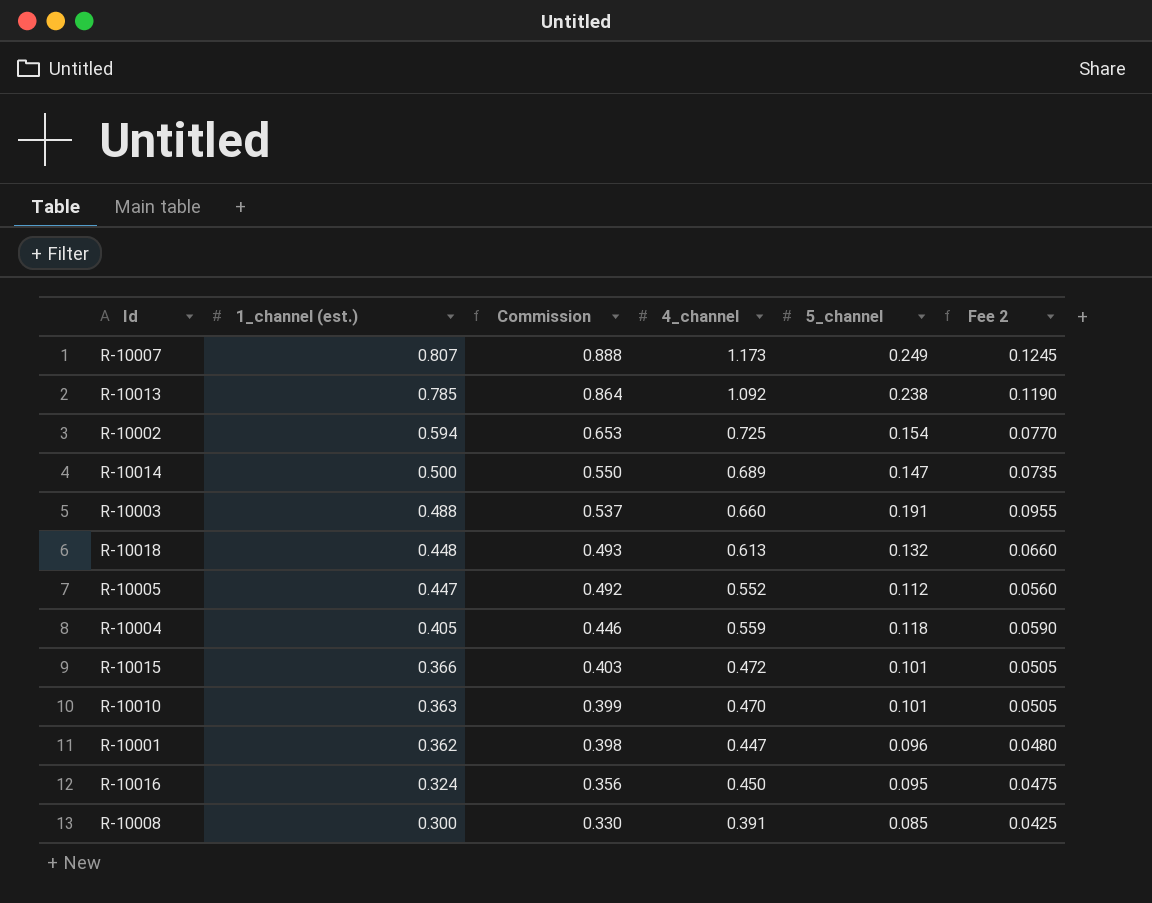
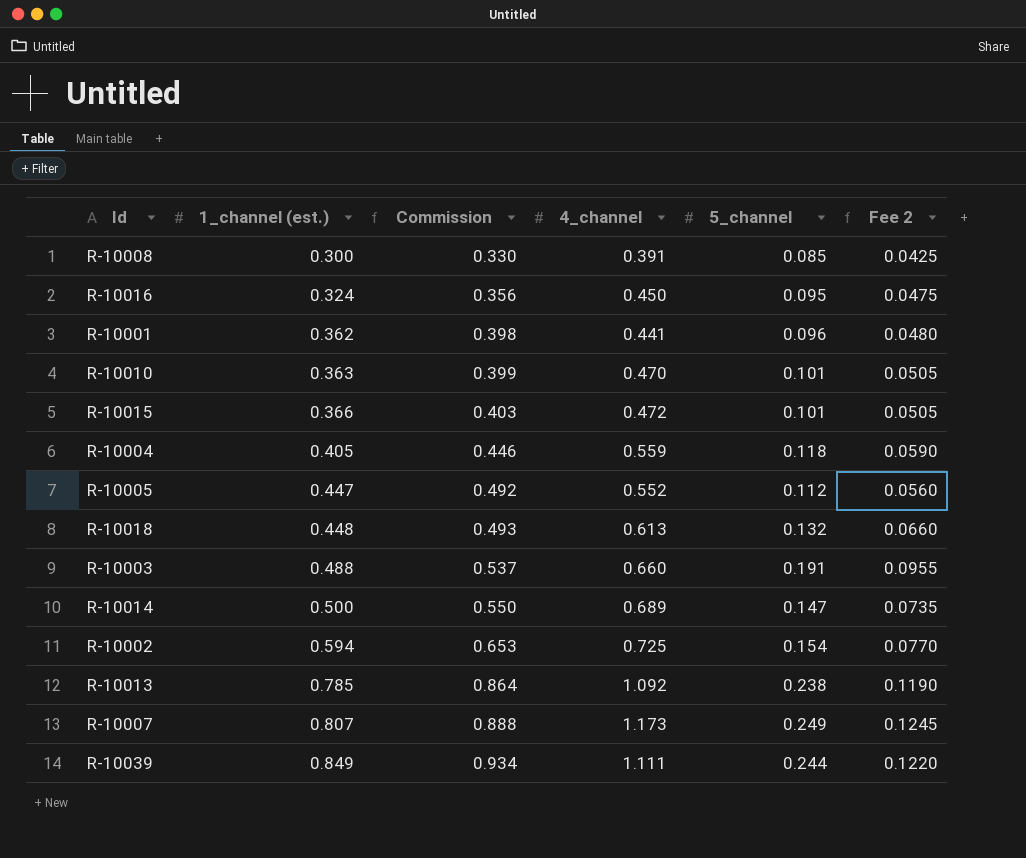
row order: 1_channel (est.) descending -> 1_channel (est.) ascending
R-10001 | 4_channel: 0.447 -> 0.441
row R-10039: none -> 0.849 | 0.934 | 1.111 | 0.244 | 0.1220

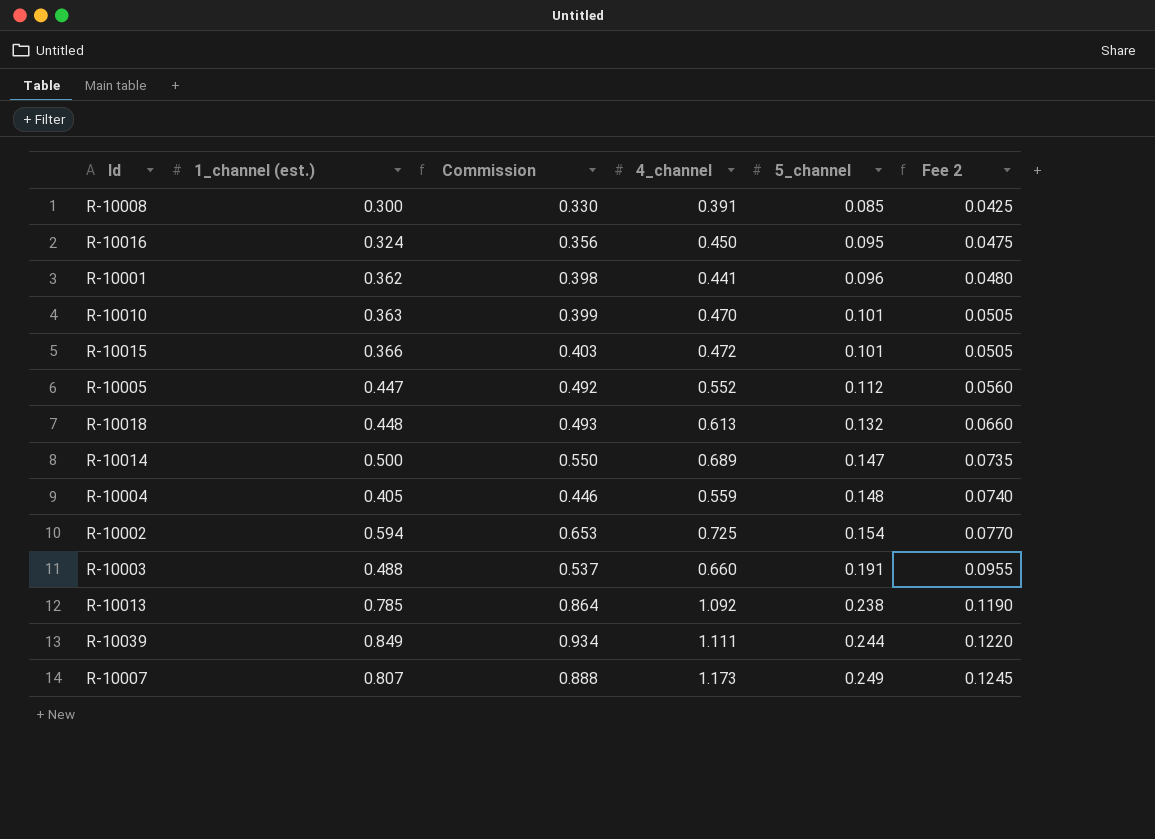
row order: 1_channel (est.) ascending -> 5_channel ascending
R-10004 | 5_channel: 0.118 -> 0.148
R-10004 | Fee 2: 0.0590 -> 0.0740

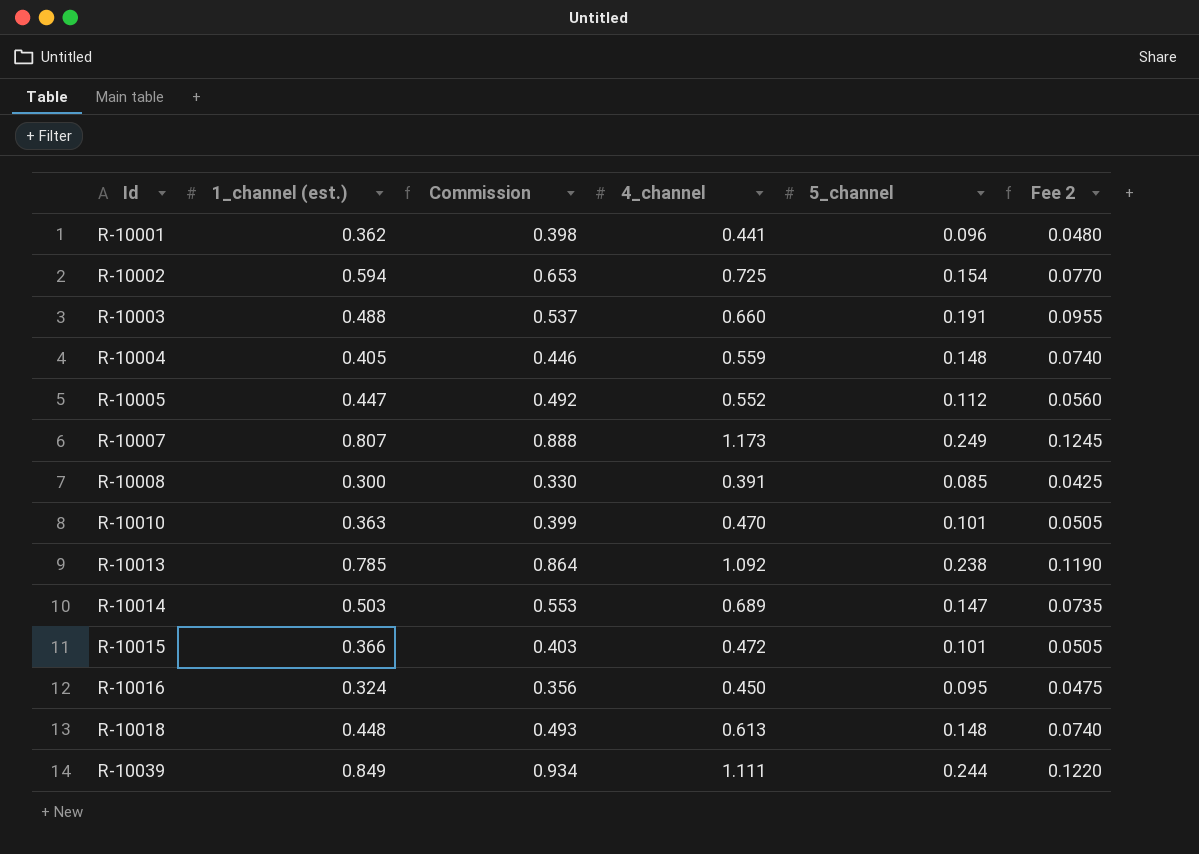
row order: 5_channel ascending -> Id ascending
R-10014 | 1_channel (est.): 0.500 -> 0.503
R-10014 | Commission: 0.550 -> 0.553
R-10018 | 5_channel: 0.132 -> 0.148
R-10018 | Fee 2: 0.0660 -> 0.0740

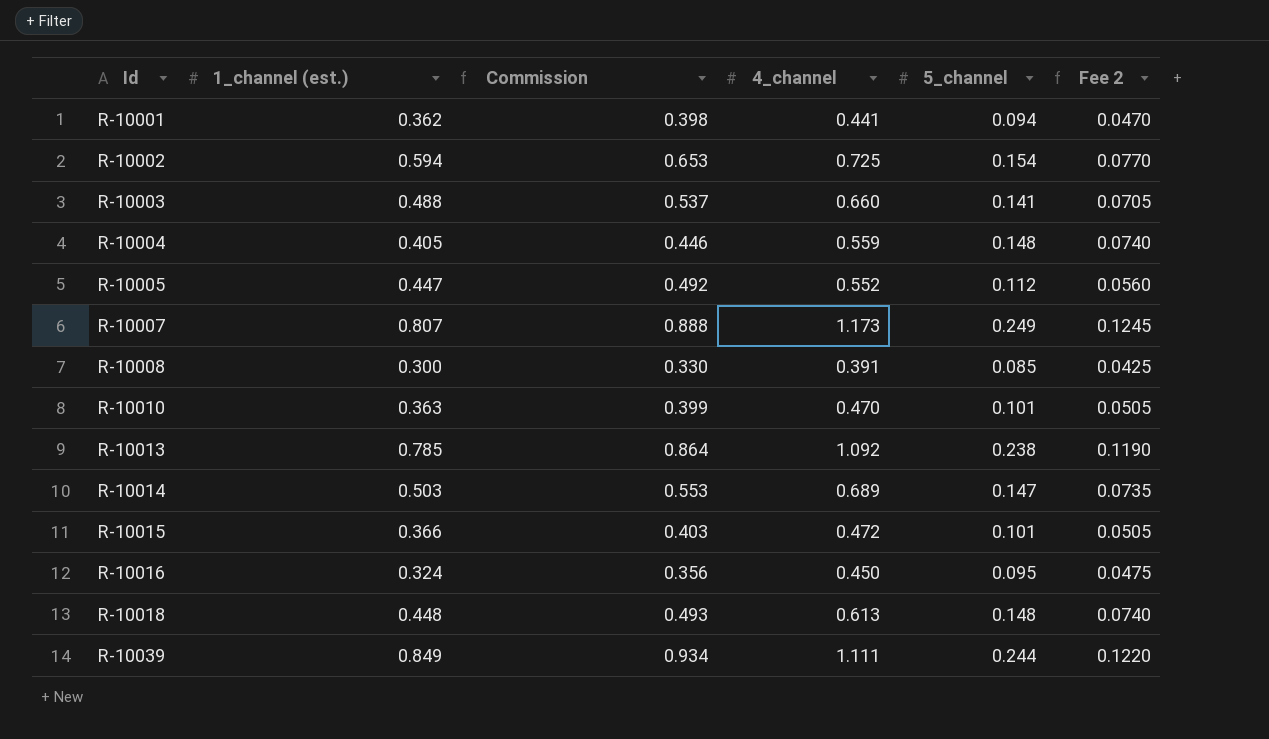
R-10001 | 5_channel: 0.096 -> 0.094
R-10001 | Fee 2: 0.0480 -> 0.0470
R-10003 | 5_channel: 0.191 -> 0.141
R-10003 | Fee 2: 0.0955 -> 0.0705

